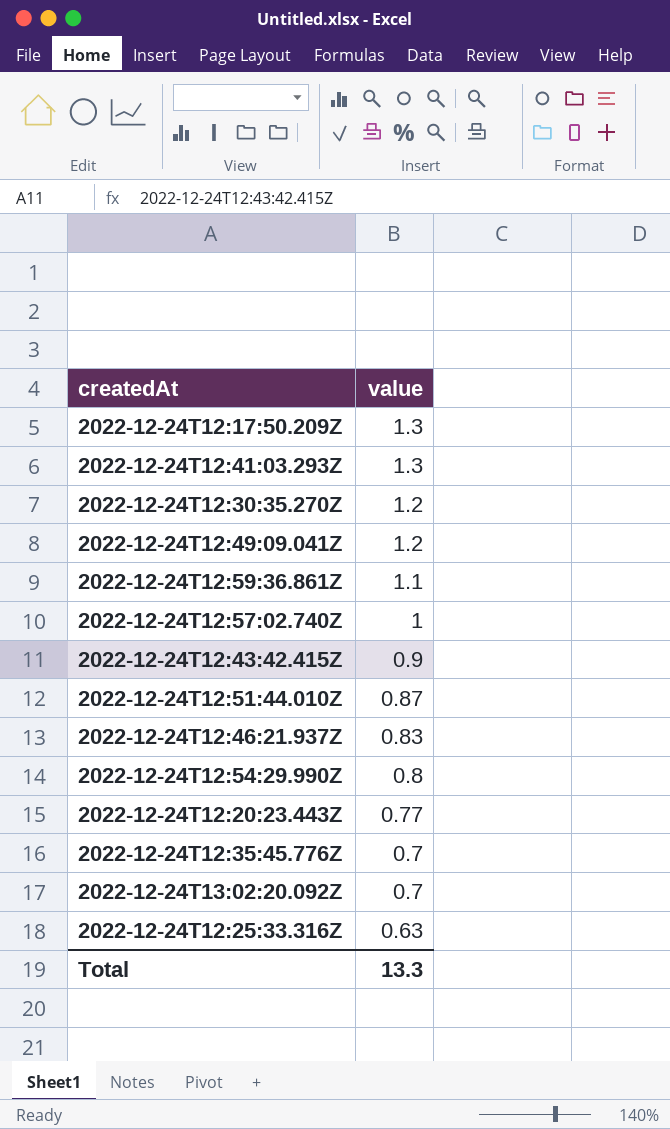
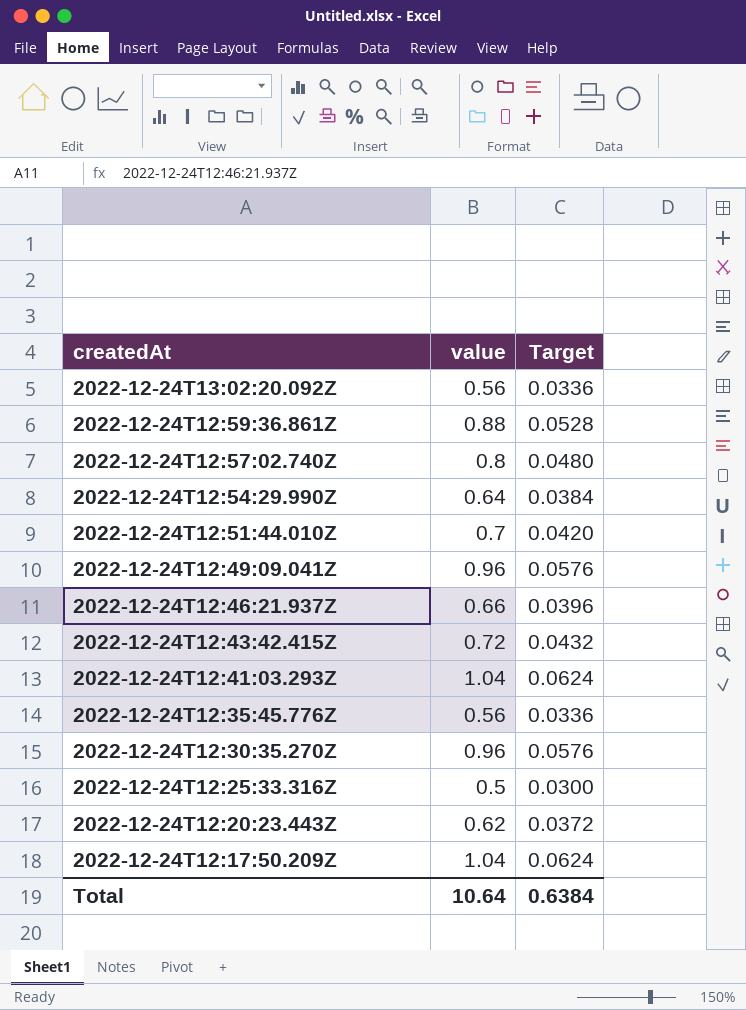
row order: value descending -> createdAt descending
column Target | formula: none -> [value] * 0.06
2022-12-24T13:02:20.092Z | value: 0.7 -> 0.56
2022-12-24T12:59:36.861Z | value: 1.1 -> 0.88
2022-12-24T12:57:02.740Z | value: 1 -> 0.8
2022-12-24T12:54:29.990Z | value: 0.8 -> 0.64
2022-12-24T12:51:44.010Z | value: 0.87 -> 0.7
2022-12-24T12:49:09.041Z | value: 1.2 -> 0.96
2022-12-24T12:46:21.937Z | value: 0.83 -> 0.66
2022-12-24T12:43:42.415Z | value: 0.9 -> 0.72
2022-12-24T12:41:03.293Z | value: 1.3 -> 1.04
2022-12-24T12:35:45.776Z | value: 0.7 -> 0.56
2022-12-24T12:30:35.270Z | value: 1.2 -> 0.96
2022-12-24T12:25:33.316Z | value: 0.63 -> 0.5
2022-12-24T12:20:23.443Z | value: 0.77 -> 0.62
2022-12-24T12:17:50.209Z | value: 1.3 -> 1.04
Total | value: 13.3 -> 10.64

